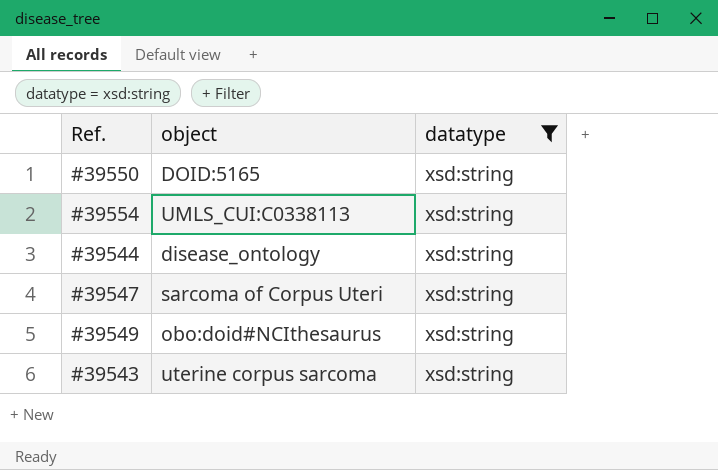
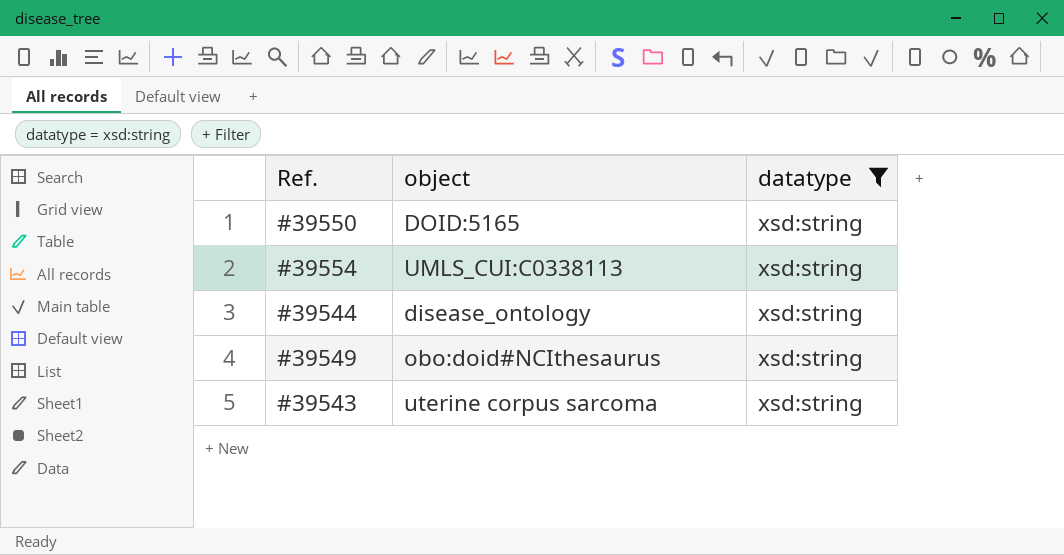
row #39547: sarcoma of Corpus Uteri | xsd:string -> none

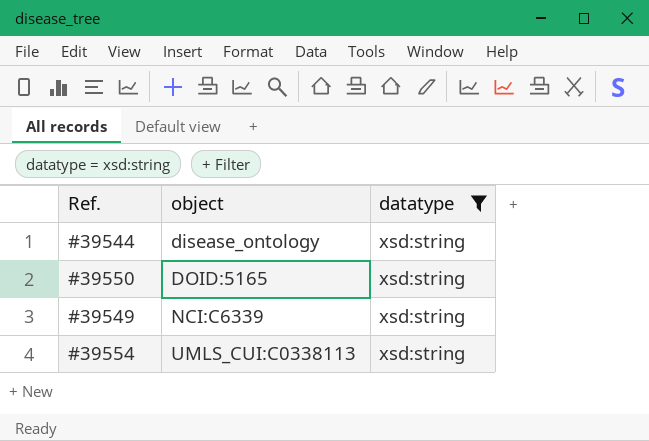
row order: none -> object ascending
row #39543: uterine corpus sarcoma | xsd:string -> none
#39549 | object: obo:doid#NCIthesaurus -> NCI:C6339

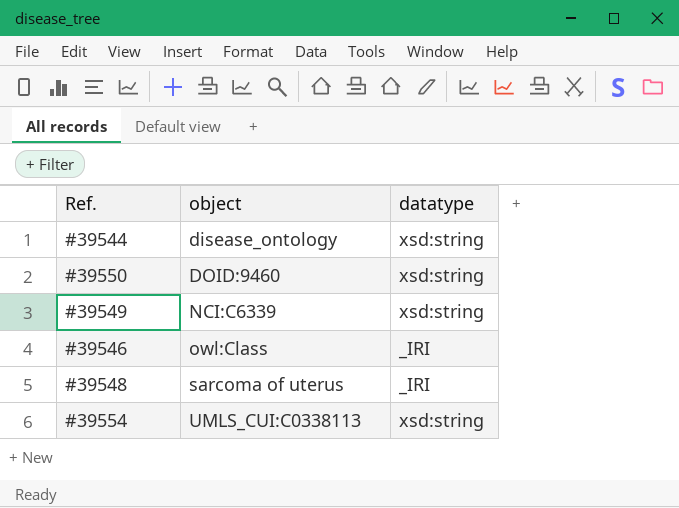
filter: datatype = xsd:string -> none
#39550 | object: DOID:5165 -> DOID:9460

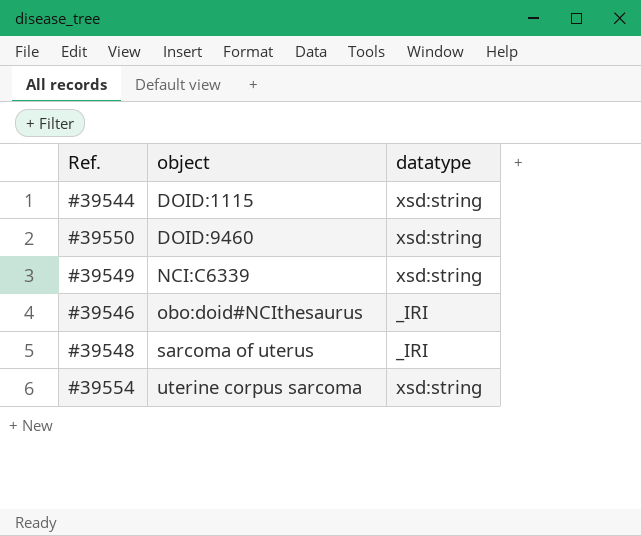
#39544 | object: disease_ontology -> DOID:1115
#39546 | object: owl:Class -> obo:doid#NCIthesaurus
#39554 | object: UMLS_CUI:C0338113 -> uterine corpus sarcoma

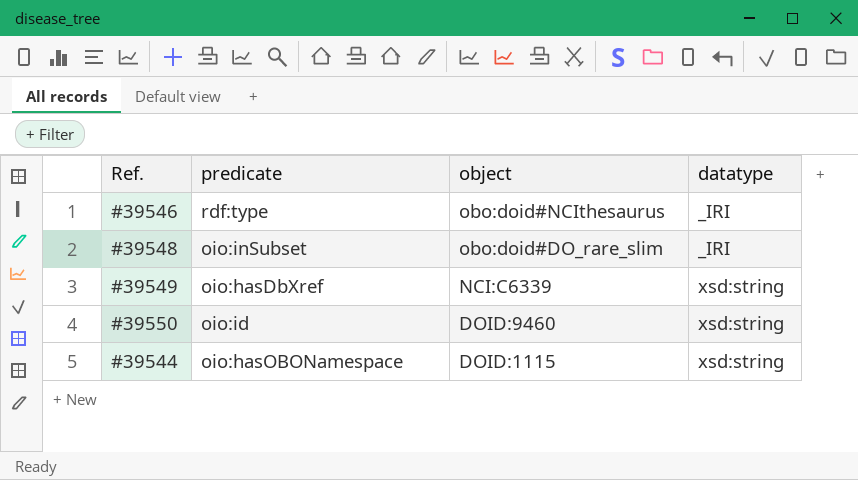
row order: object ascending -> object descending
column predicate | position: none -> 2
row #39554: uterine corpus sarcoma | xsd:string -> none
#39548 | object: sarcoma of uterus -> obo:doid#DO_rare_slim

